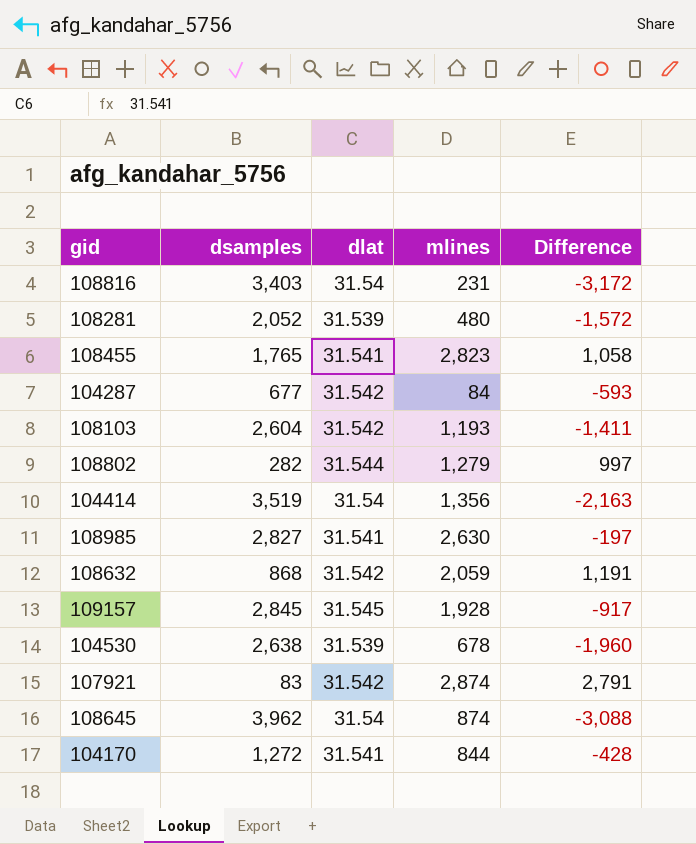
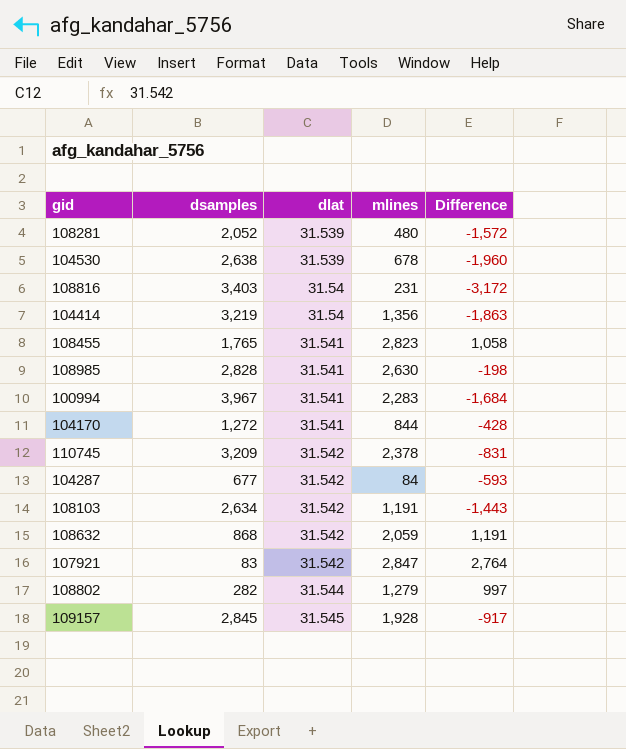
row order: none -> dlat ascending
row 108645: 3,962 | 31.54 | 874 | -3,088 -> none
104414 | dsamples: 3,519 -> 3,219
104414 | Difference: -2,163 -> -1,863
108985 | dsamples: 2,827 -> 2,828
108985 | Difference: -197 -> -198
row 100994: none -> 3,967 | 31.541 | 2,283 | -1,684
row 110745: none -> 3,209 | 31.542 | 2,378 | -831
108103 | dsamples: 2,604 -> 2,634
108103 | mlines: 1,193 -> 1,191
108103 | Difference: -1,411 -> -1,443
107921 | mlines: 2,874 -> 2,847
107921 | Difference: 2,791 -> 2,764

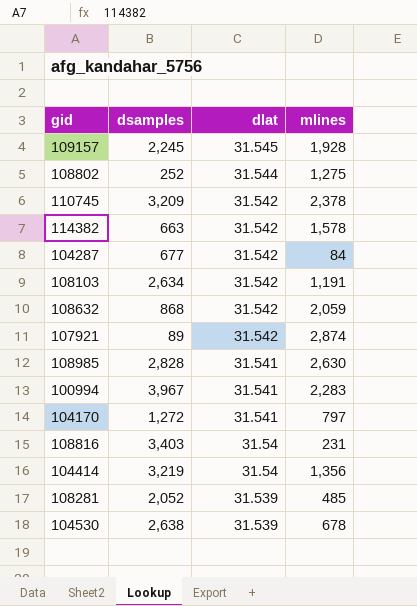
row order: dlat ascending -> dlat descending
column Difference | formula: [mlines] - [dsamples] -> none
row 108455: 1,765 | 31.541 | 2,823 | 1,058 -> none
109157 | dsamples: 2,845 -> 2,245
108802 | dsamples: 282 -> 252
108802 | mlines: 1,279 -> 1,275
row 114382: none -> 663 | 31.542 | 1,578
107921 | dsamples: 83 -> 89
107921 | mlines: 2,847 -> 2,874
104170 | mlines: 844 -> 797
108281 | mlines: 480 -> 485

